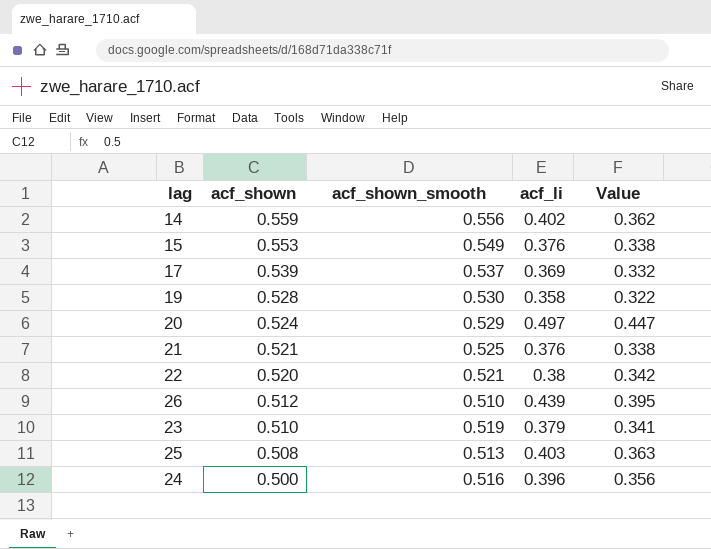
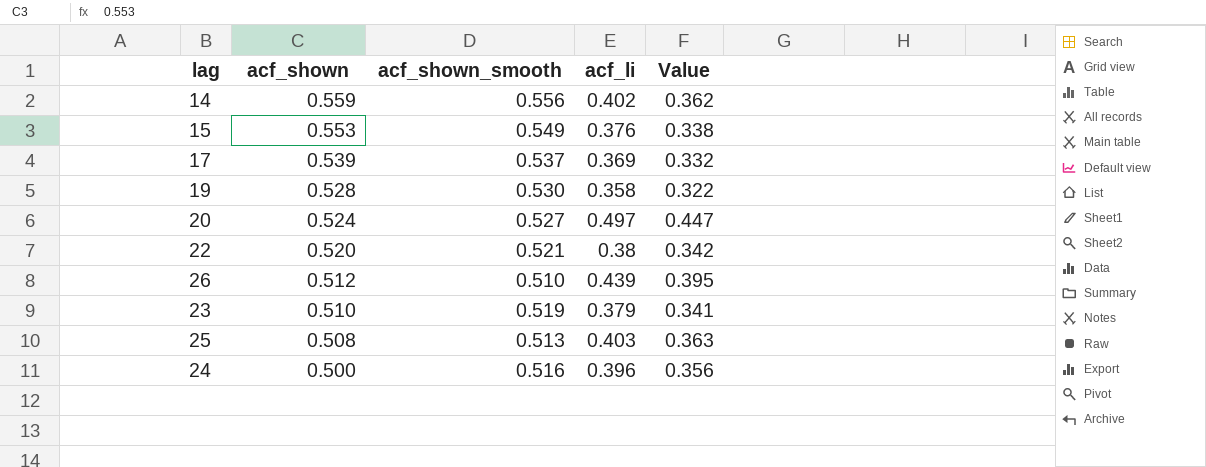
row 21: 0.521 | 0.525 | 0.376 | 0.338 -> none
20 | acf_shown_smooth: 0.529 -> 0.527

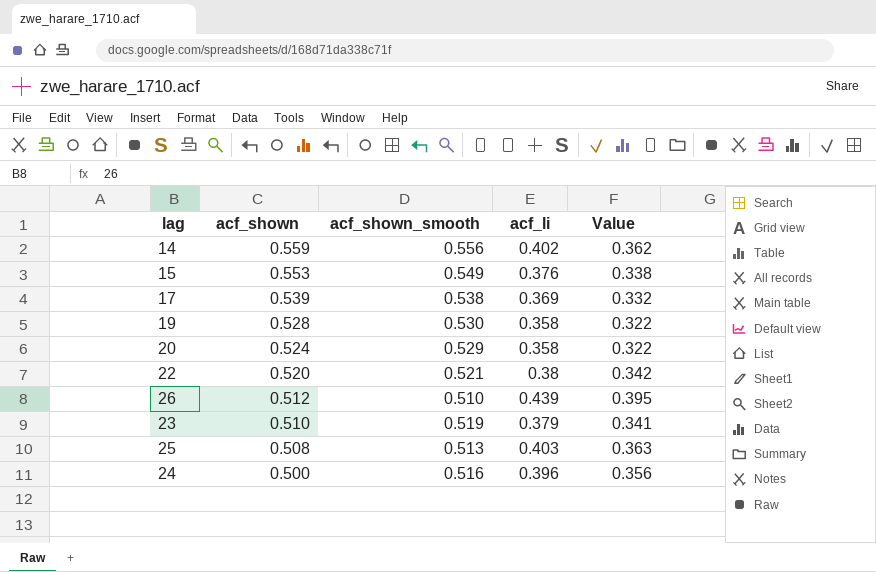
17 | acf_shown_smooth: 0.537 -> 0.538
20 | acf_shown_smooth: 0.527 -> 0.529
20 | acf_li: 0.497 -> 0.358
20 | Value: 0.447 -> 0.322

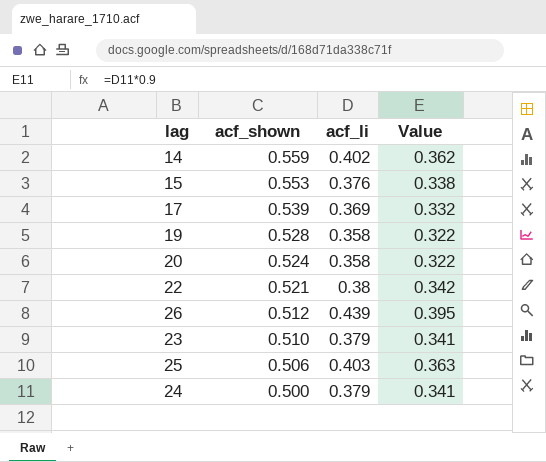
column acf_shown_smooth | position: 3 -> none
22 | acf_shown: 0.520 -> 0.521
25 | acf_shown: 0.508 -> 0.506
24 | acf_li: 0.396 -> 0.379
24 | Value: 0.356 -> 0.341

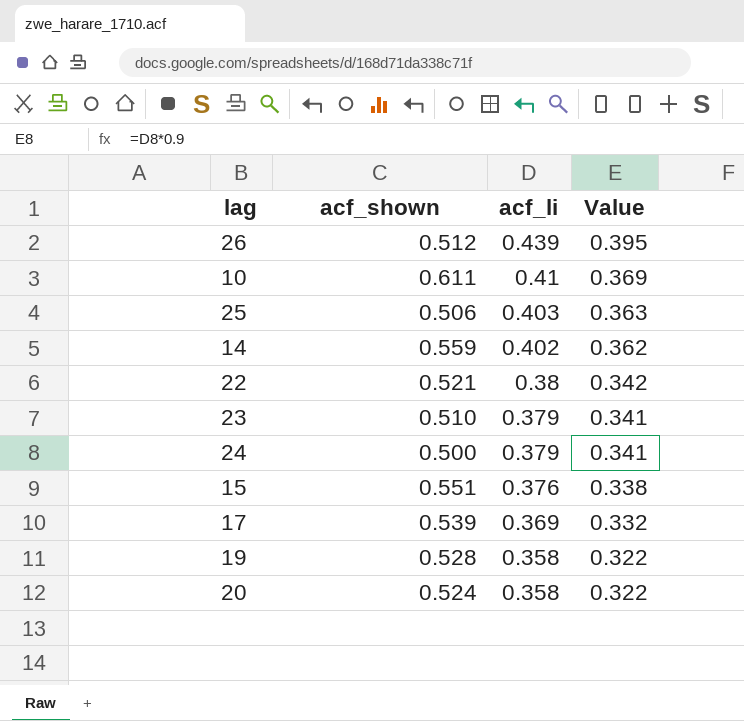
row order: acf_shown descending -> acf_li descending
row 10: none -> 0.611 | 0.41 | 0.369
15 | acf_shown: 0.553 -> 0.551

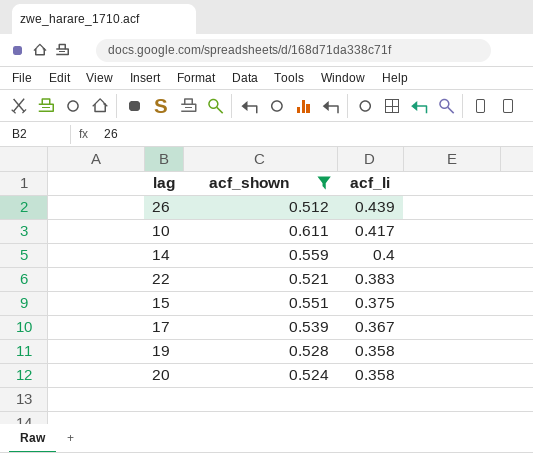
filter: none -> acf_shown >= 0.512
column Value | formula: [acf_li] * 0.9 -> none
10 | acf_li: 0.41 -> 0.417
14 | acf_li: 0.402 -> 0.4
22 | acf_li: 0.38 -> 0.383
15 | acf_li: 0.376 -> 0.375
17 | acf_li: 0.369 -> 0.367

